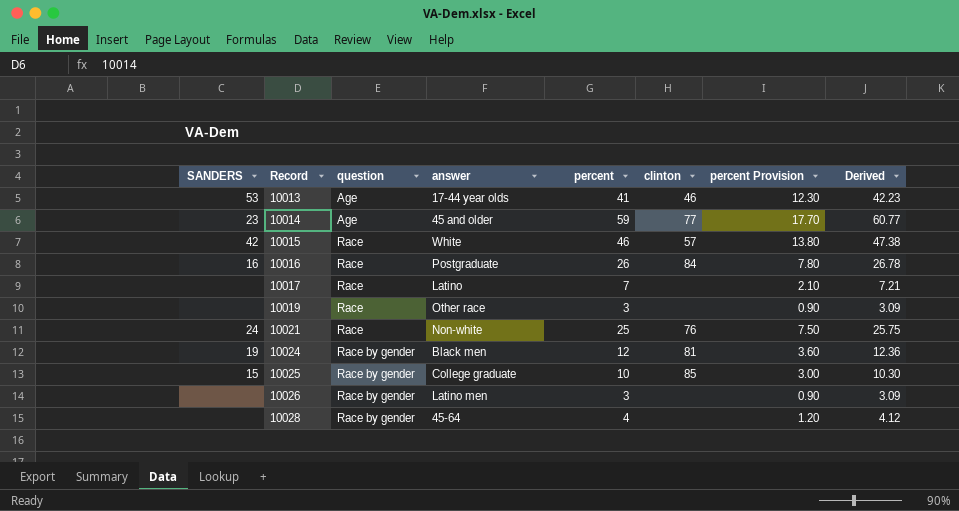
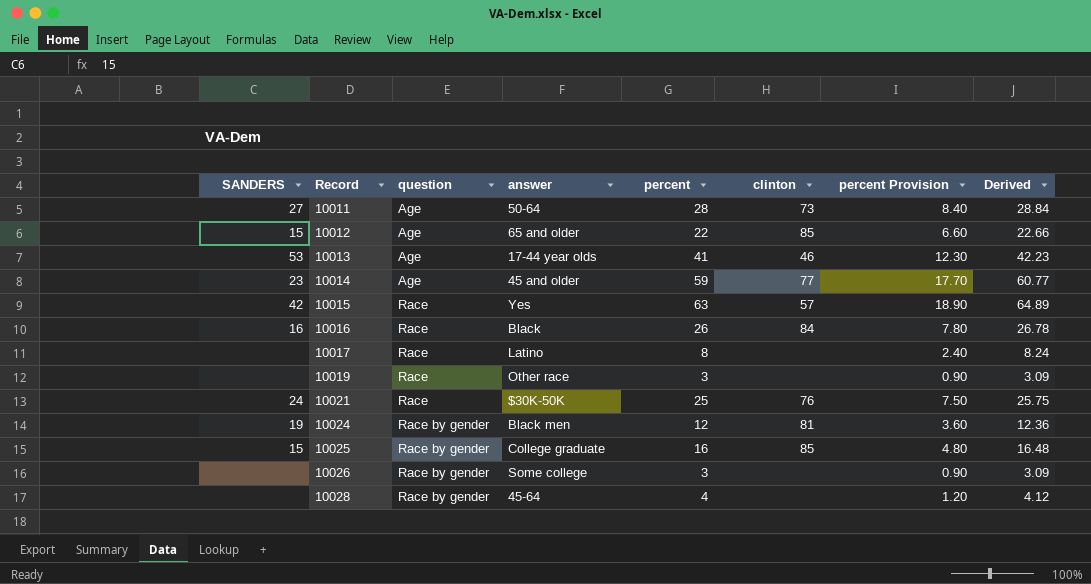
row 10011: none -> 27 | Age | 50-64 | 28 | 73 | 8.40 | 28.84
row 10012: none -> 15 | Age | 65 and older | 22 | 85 | 6.60 | 22.66
10015 | answer: White -> Yes
10015 | percent: 46 -> 63
10015 | percent Provision: 13.80 -> 18.90
10015 | Derived: 47.38 -> 64.89
10016 | answer: Postgraduate -> Black
10017 | percent: 7 -> 8
10017 | percent Provision: 2.10 -> 2.40
10017 | Derived: 7.21 -> 8.24
10021 | answer: Non-white -> $30K-50K
10025 | percent: 10 -> 16
10025 | percent Provision: 3.00 -> 4.80
10025 | Derived: 10.30 -> 16.48
10026 | answer: Latino men -> Some college

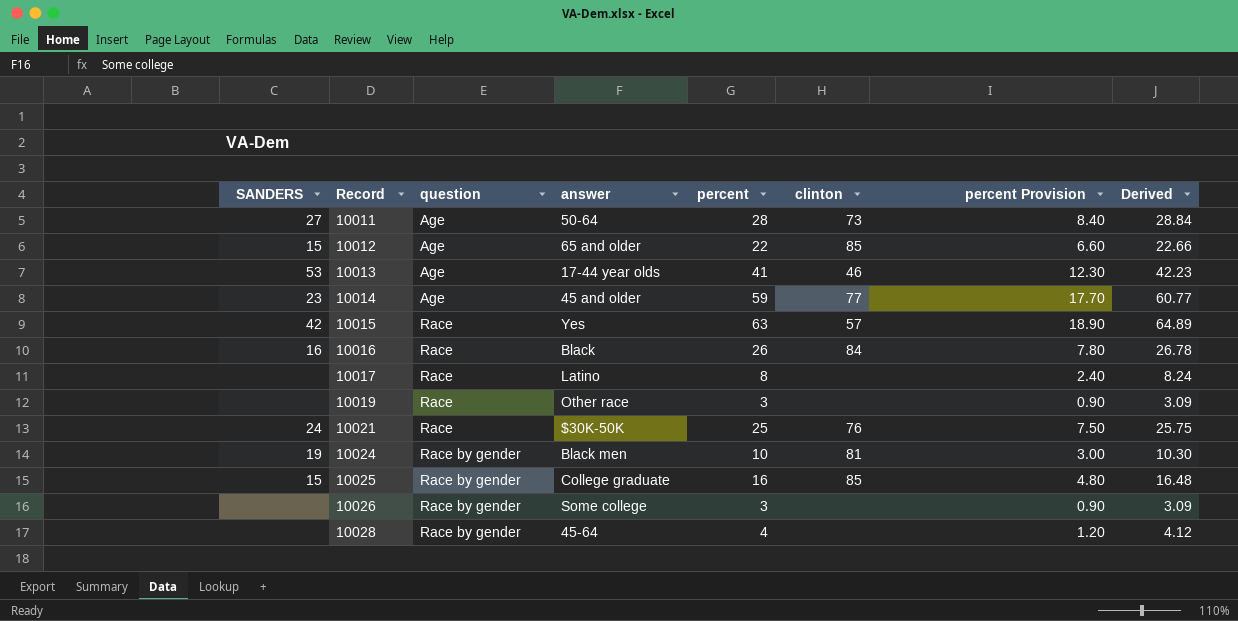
10024 | percent: 12 -> 10
10024 | percent Provision: 3.60 -> 3.00
10024 | Derived: 12.36 -> 10.30

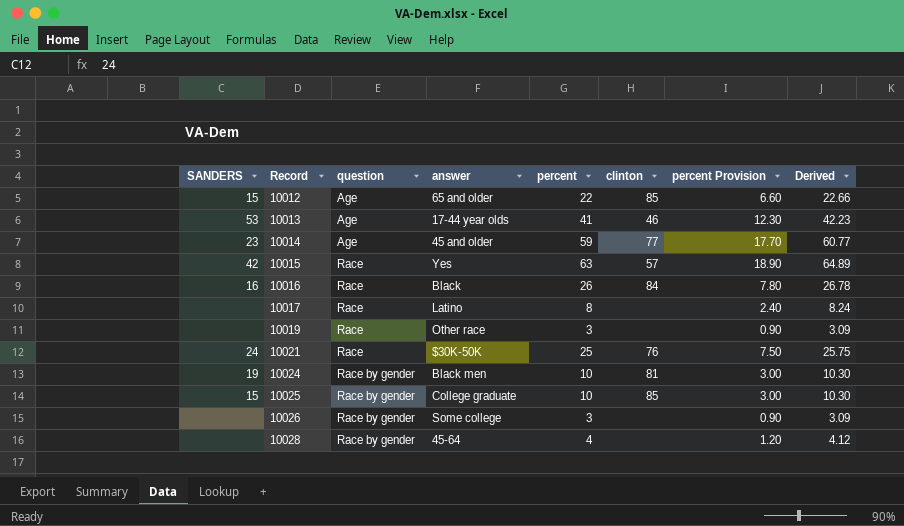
row 10011: 27 | Age | 50-64 | 28 | 73 | 8.40 | 28.84 -> none
10025 | percent: 16 -> 10
10025 | percent Provision: 4.80 -> 3.00
10025 | Derived: 16.48 -> 10.30

